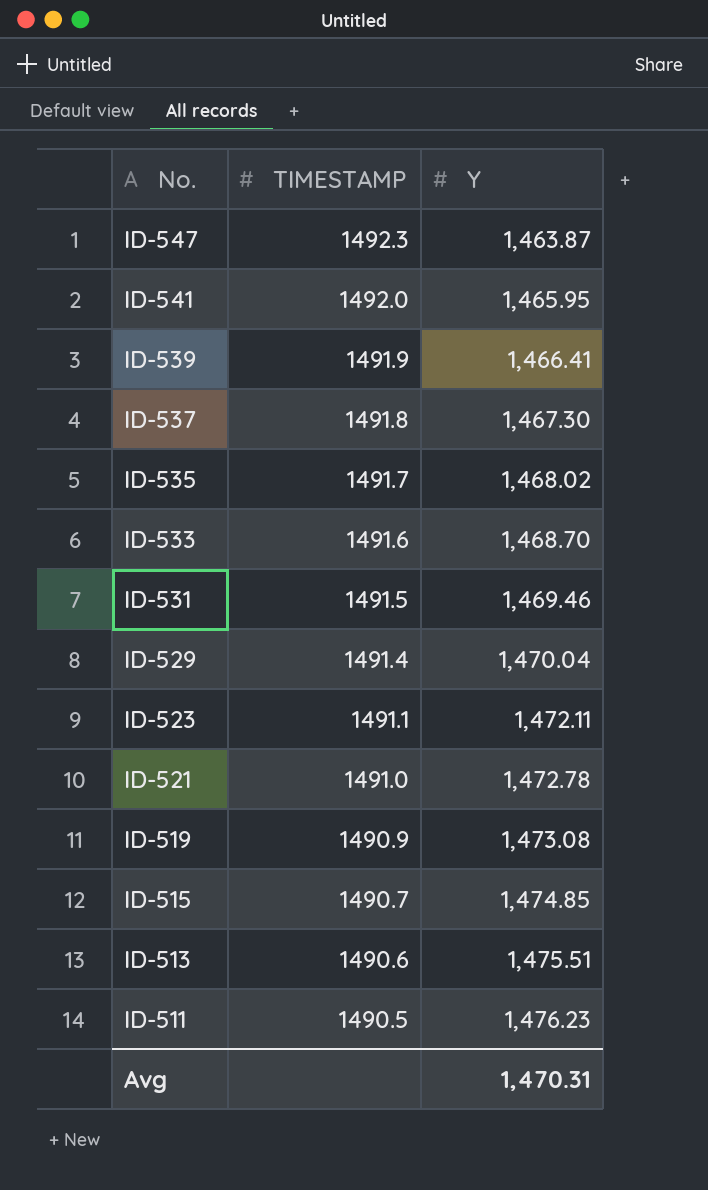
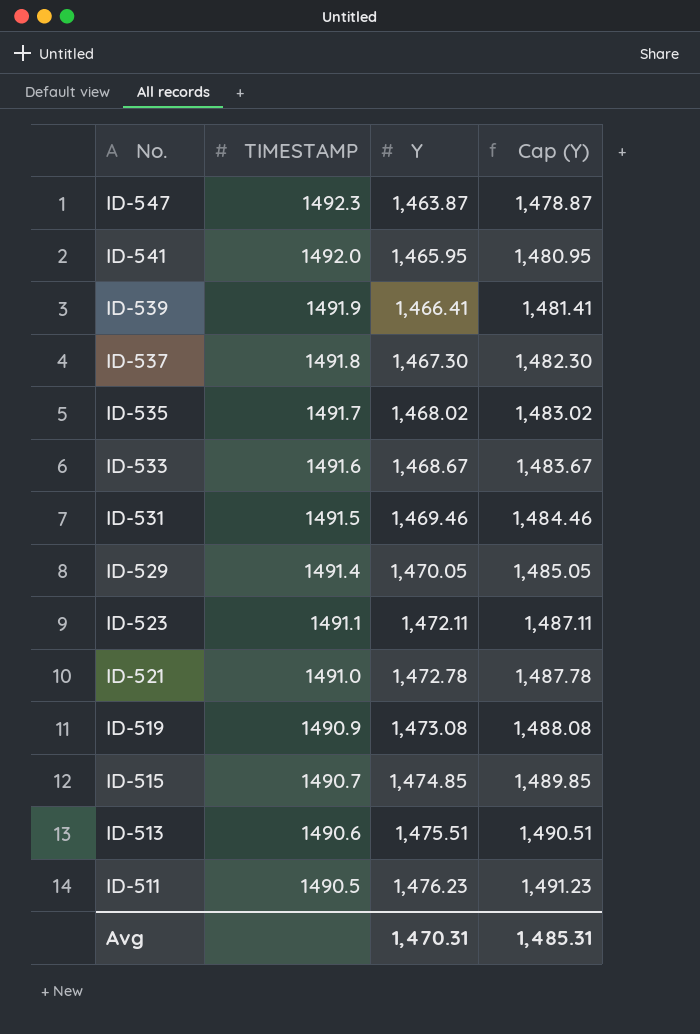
column Cap (Y) | formula: none -> [Y] + 15
ID-533 | Y: 1,468.70 -> 1,468.67
ID-529 | Y: 1,470.04 -> 1,470.05

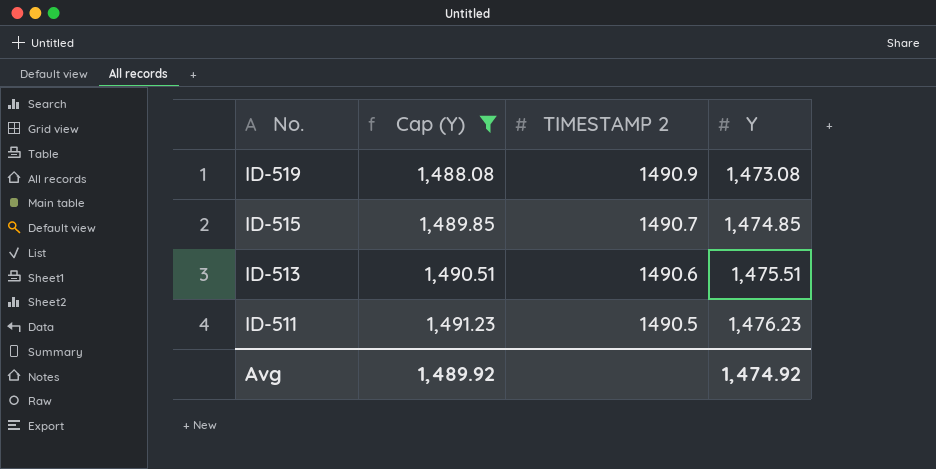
filter: none -> Cap (Y) >= 1,488.08
column Cap (Y) | position: 4 -> 2
column name: TIMESTAMP -> TIMESTAMP 2
Avg | Cap (Y): 1,485.31 -> 1,489.92
Avg | Y: 1,470.31 -> 1,474.92

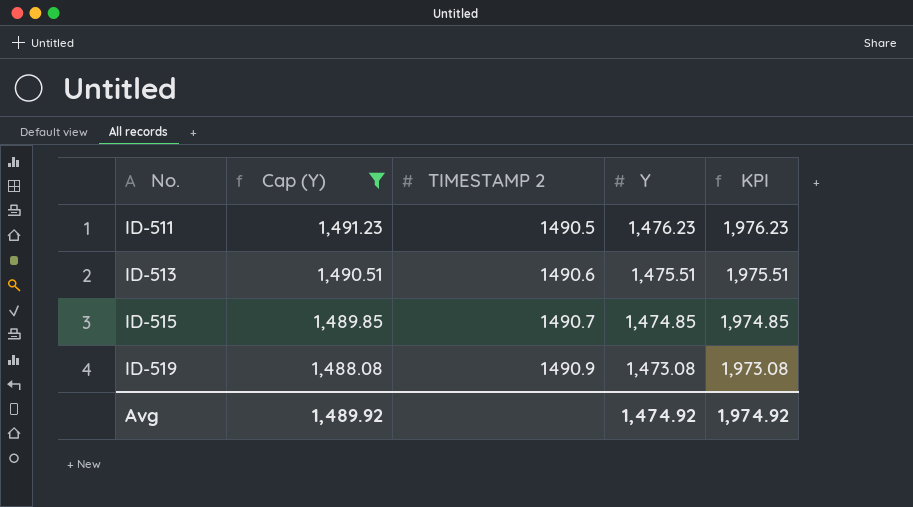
row order: No. descending -> No. ascending
column KPI | formula: none -> [Y] + 500

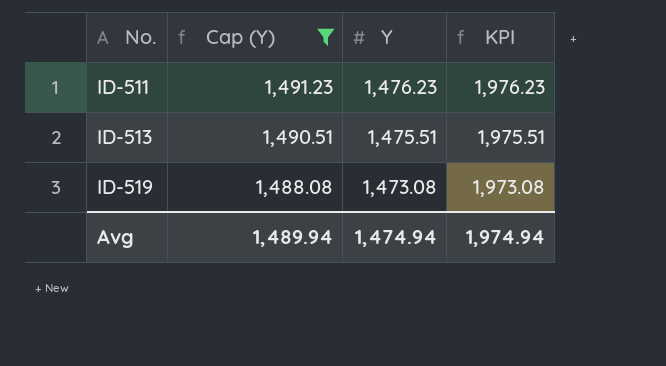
column TIMESTAMP 2 | position: 3 -> none
row ID-515: 1,489.85 | 1490.7 | 1,474.85 | 1,974.85 -> none
Avg | Cap (Y): 1,489.92 -> 1,489.94
Avg | Y: 1,474.92 -> 1,474.94
Avg | KPI: 1,974.92 -> 1,974.94

